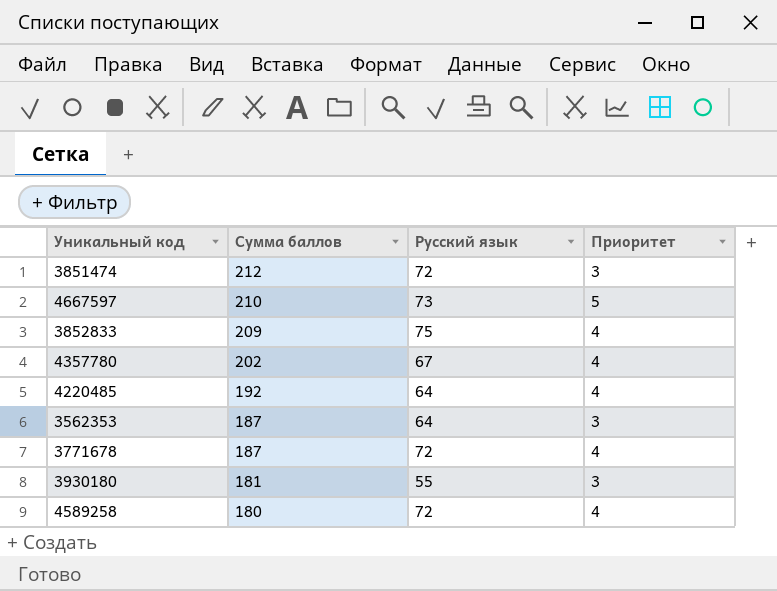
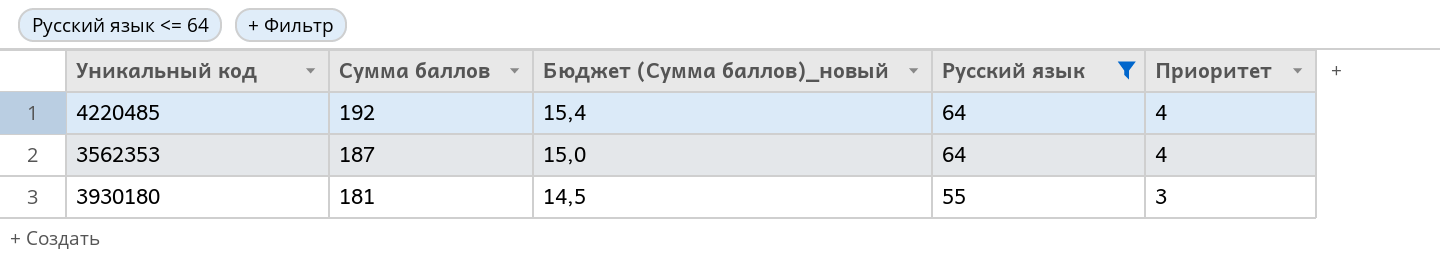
filter: none -> Русский язык <= 64
column Бюджет (Сумма баллов)_новый | formula: none -> [Сумма баллов] * 0,08
3562353 | Приоритет: 3 -> 4

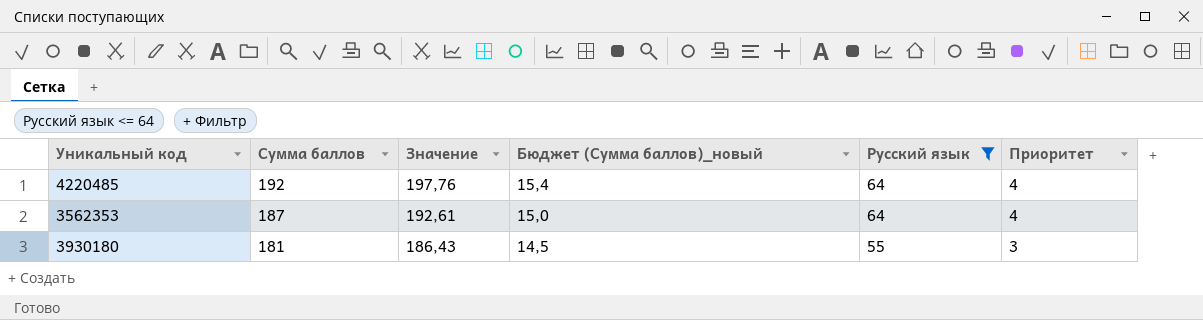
column Значение | formula: none -> [Сумма баллов] * 1,03

